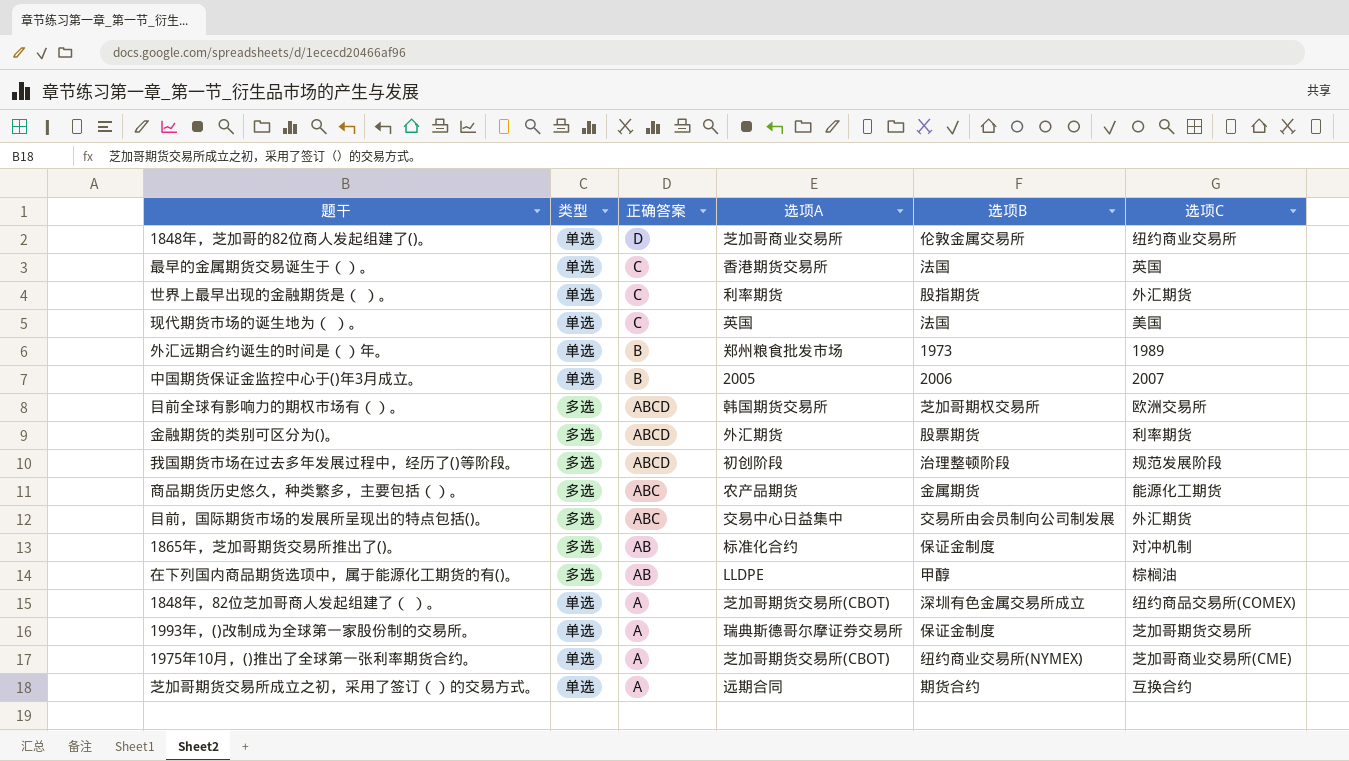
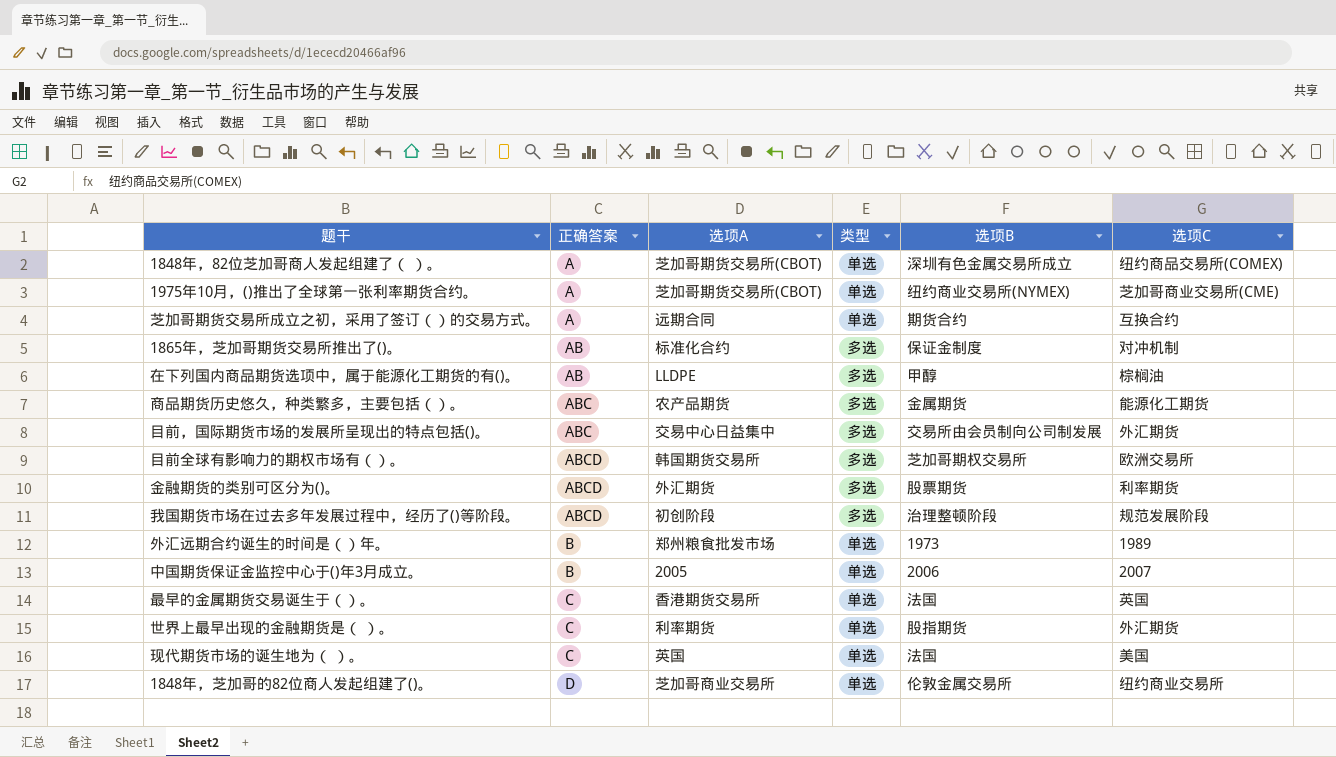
row order: 正确答案 descending -> 正确答案 ascending
column 类型 | position: 2 -> 4
row 1993年，()改制成为全球第一家股份制的交易所。: 单选 | A | 瑞典斯德哥尔摩证券交易所 | 保证金制度 | 芝加哥期货交易所 -> none

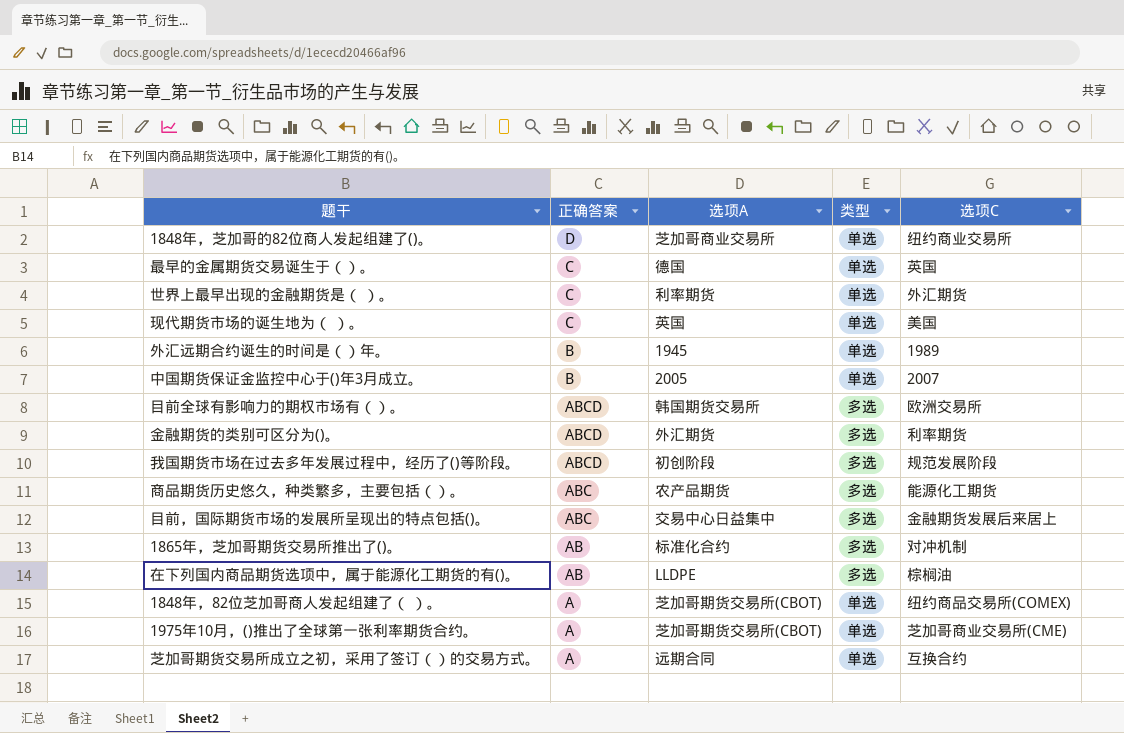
row order: 正确答案 ascending -> 正确答案 descending
column 选项B | position: 5 -> none
最早的金属期货交易诞生于（）。 | 选项A: 香港期货交易所 -> 德国
外汇远期合约诞生的时间是（）年。 | 选项A: 郑州粮食批发市场 -> 1945
目前，国际期货市场的发展所呈现出的特点包括()。 | 选项C: 外汇期货 -> 金融期货发展后来居上

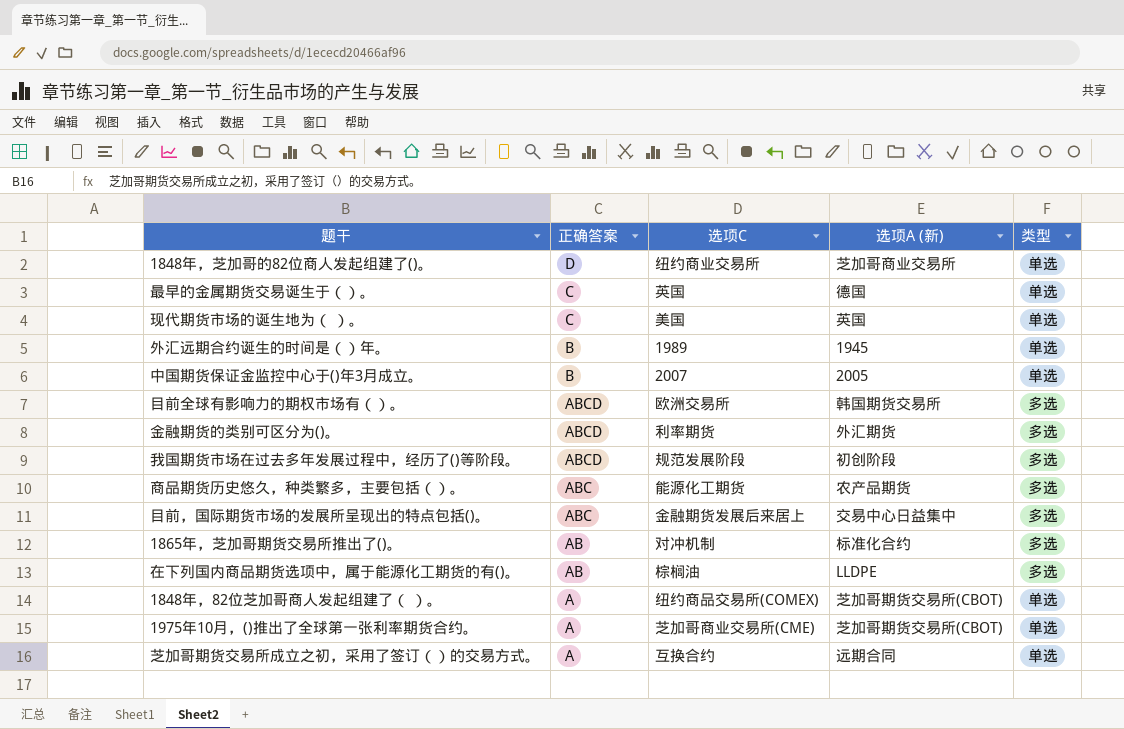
column 选项C | position: 5 -> 3
column name: 选项A -> 选项A (新)
row 世界上最早出现的金融期货是（ ）。: C | 利率期货 | 单选 | 外汇期货 -> none

